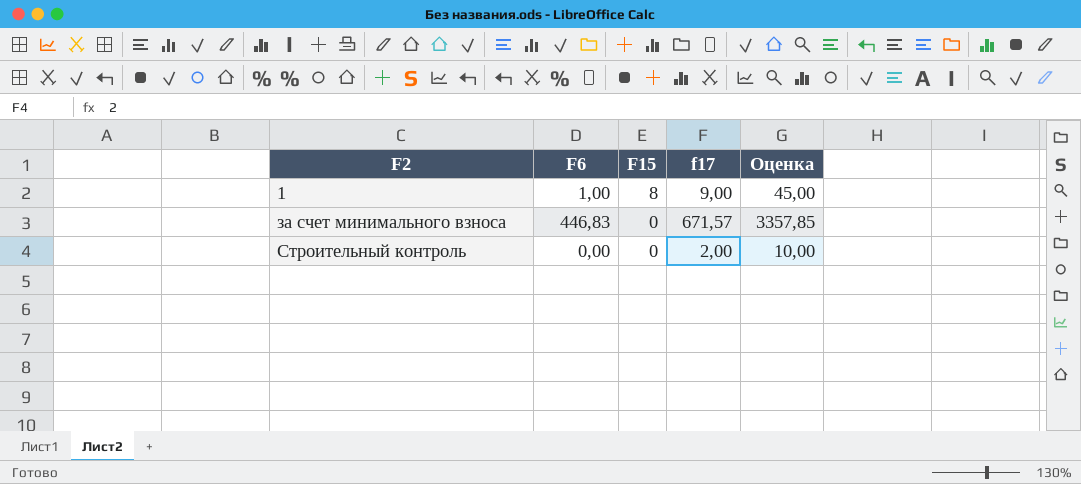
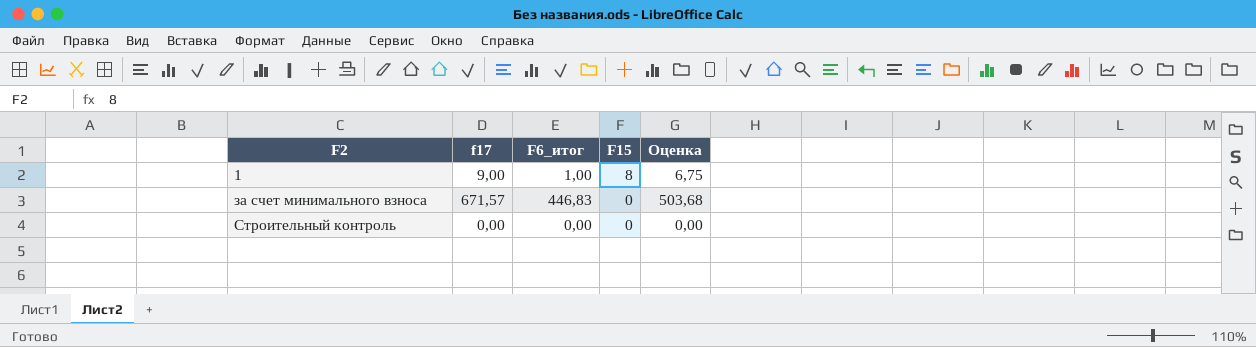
column f17 | position: 4 -> 2
column name: F6 -> F6_итог
column Оценка | formula: [f17] * 5 -> [f17] * 0,75
Строительный контроль | f17: 2,00 -> 0,00

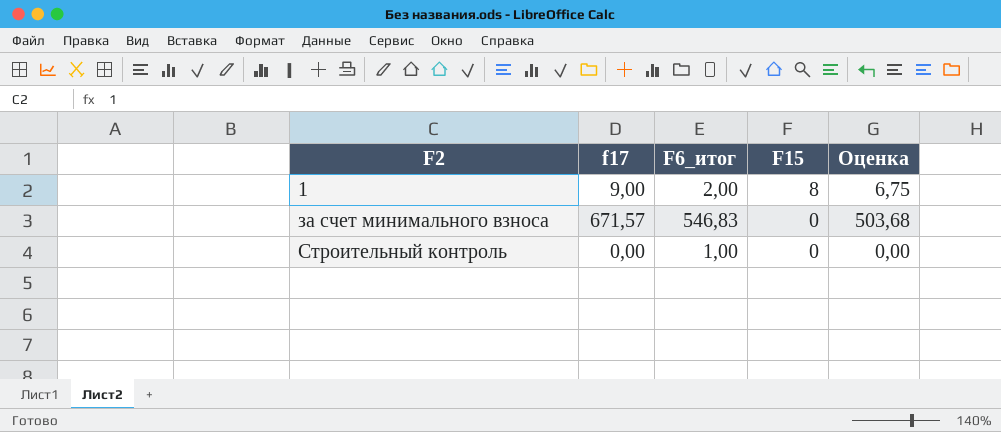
1 | F6_итог: 1,00 -> 2,00
за счет минимального взноса | F6_итог: 446,83 -> 546,83
Строительный контроль | F6_итог: 0,00 -> 1,00

